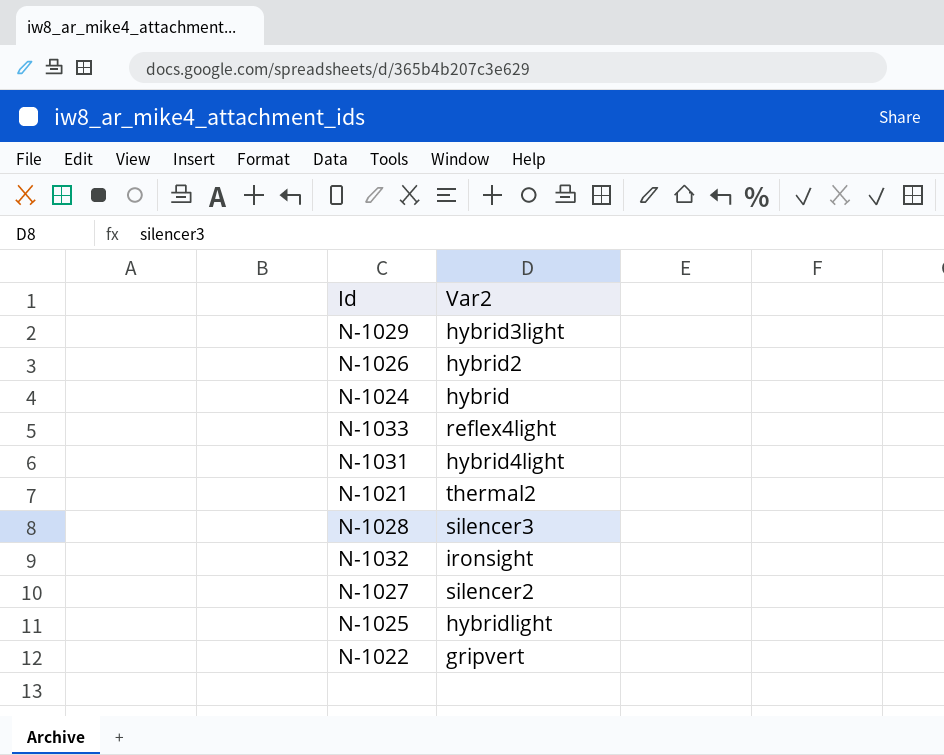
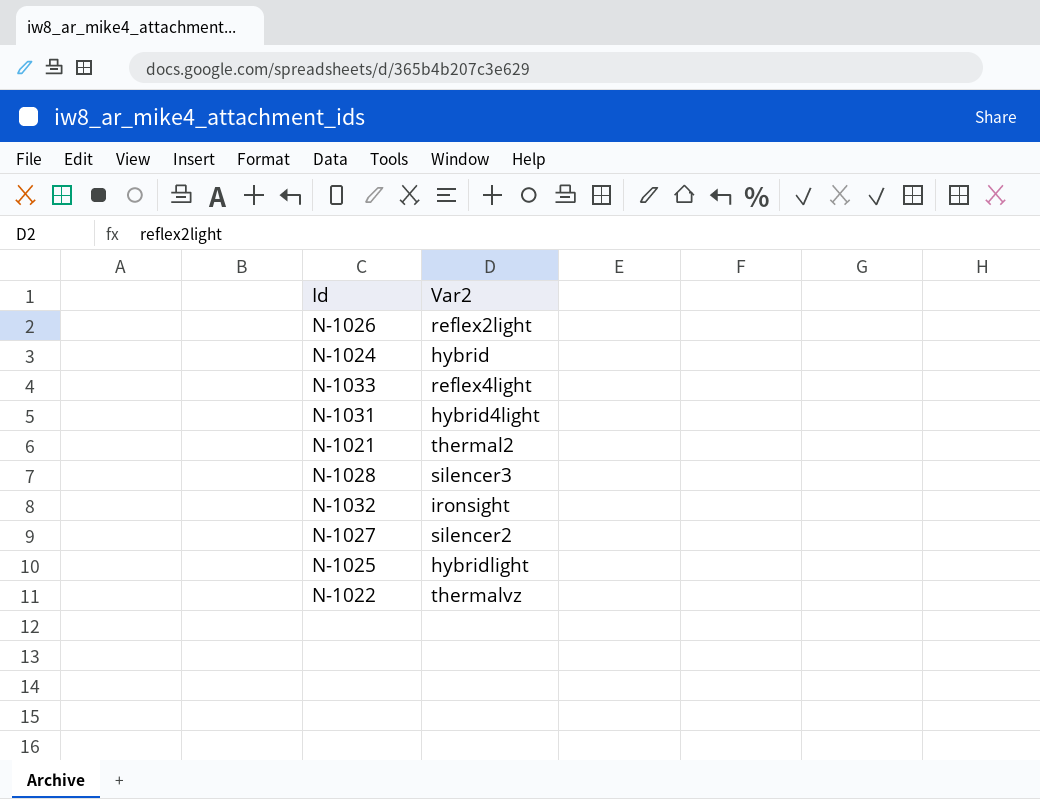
row N-1029: hybrid3light -> none
N-1026 | Var2: hybrid2 -> reflex2light
N-1022 | Var2: gripvert -> thermalvz

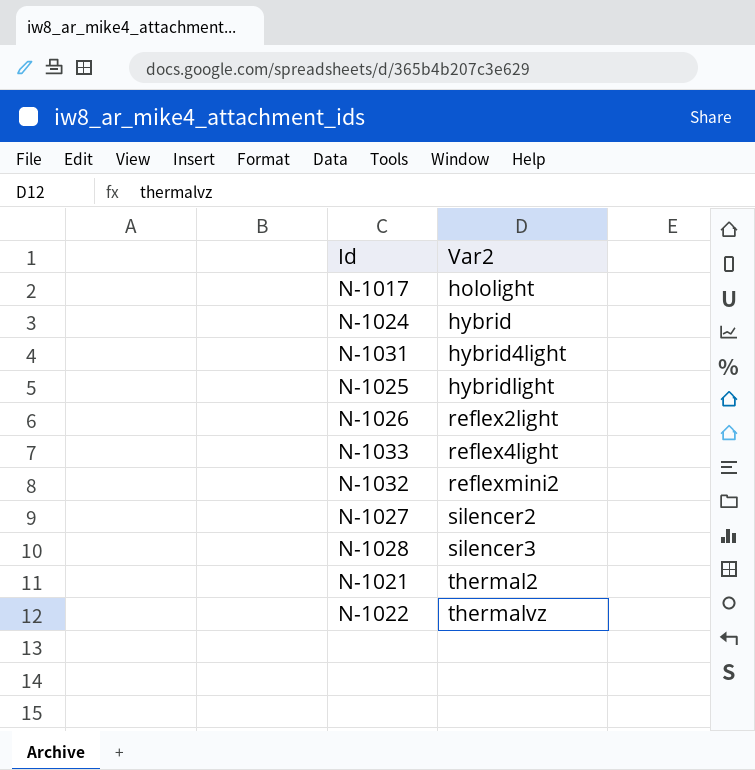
row order: none -> Var2 ascending
row N-1017: none -> hololight
N-1032 | Var2: ironsight -> reflexmini2

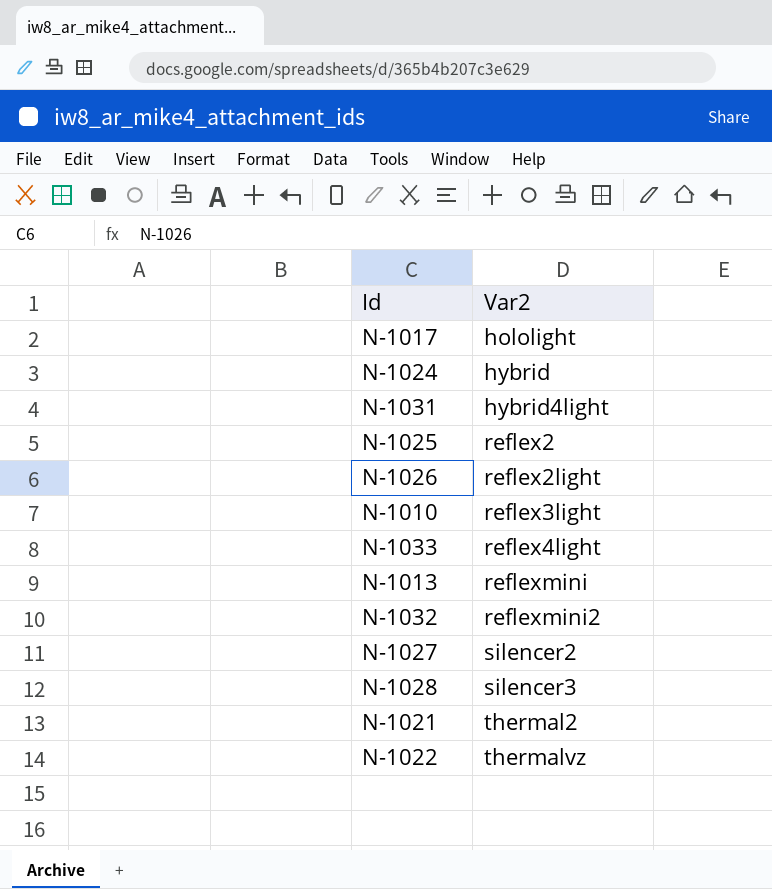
N-1025 | Var2: hybridlight -> reflex2
row N-1010: none -> reflex3light
row N-1013: none -> reflexmini

